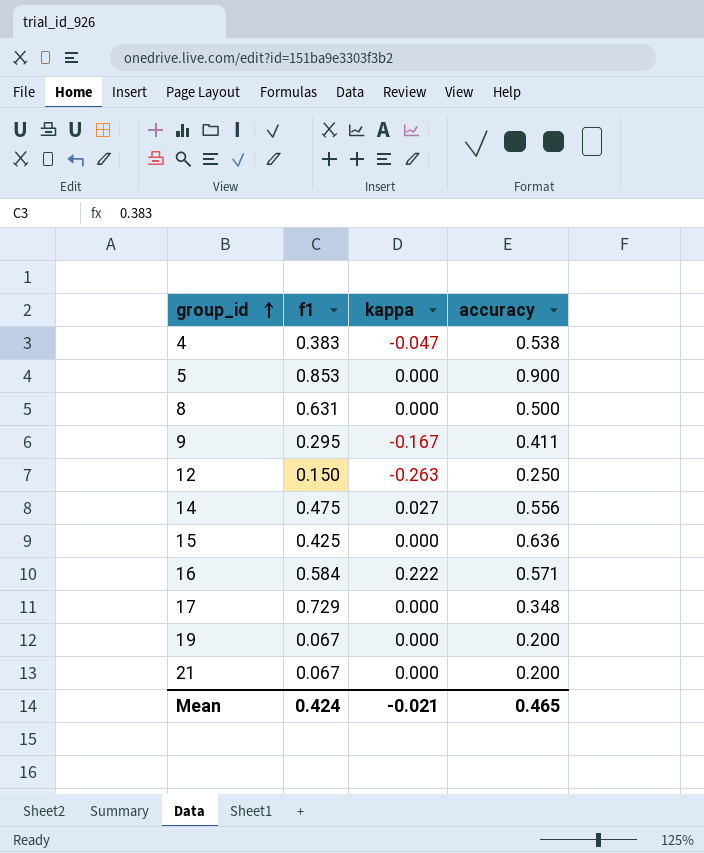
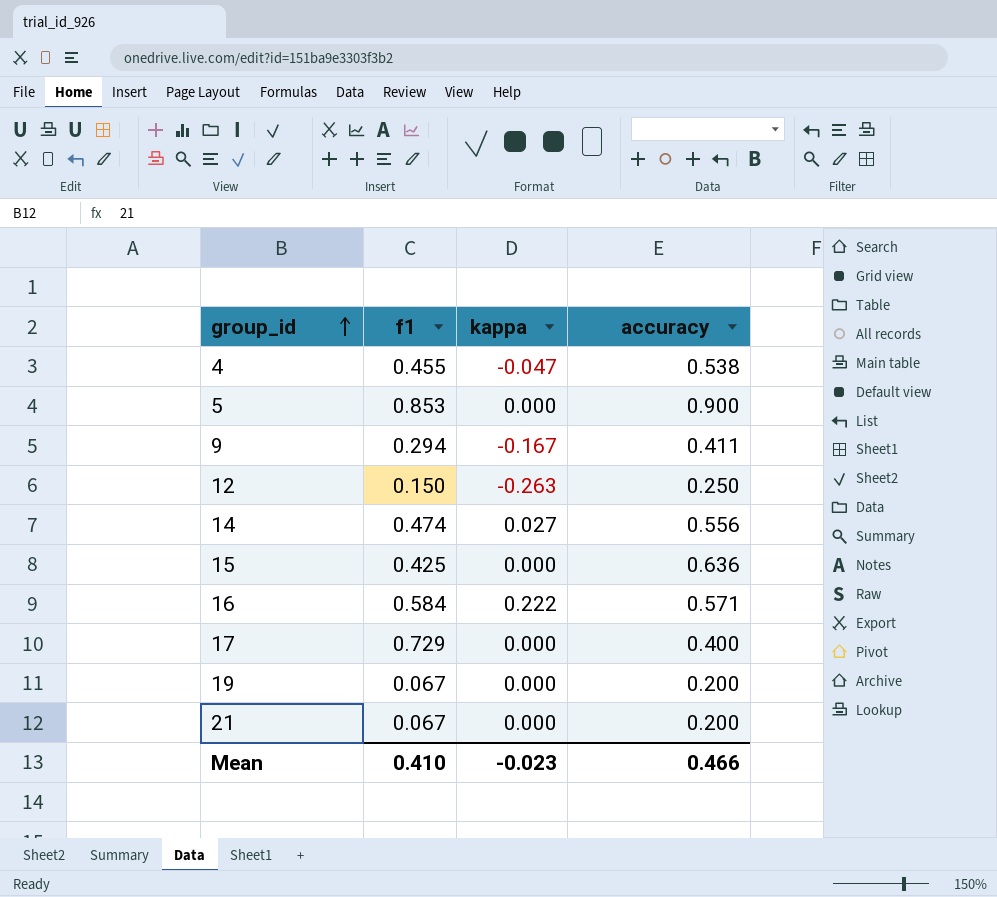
row 8: 0.631 | 0.000 | 0.500 -> none
4 | f1: 0.383 -> 0.455
9 | f1: 0.295 -> 0.294
14 | f1: 0.475 -> 0.474
17 | accuracy: 0.348 -> 0.400
Mean | f1: 0.424 -> 0.410
Mean | kappa: -0.021 -> -0.023
Mean | accuracy: 0.465 -> 0.466

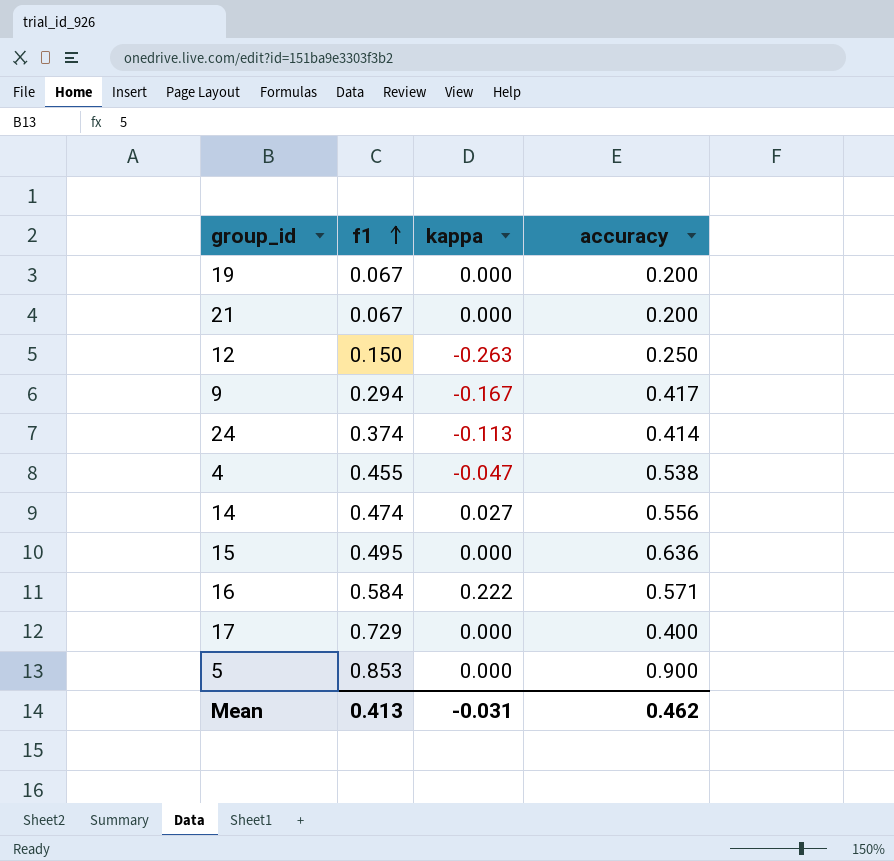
row order: group_id ascending -> f1 ascending
9 | accuracy: 0.411 -> 0.417
row 24: none -> 0.374 | -0.113 | 0.414
15 | f1: 0.425 -> 0.495
Mean | f1: 0.410 -> 0.413
Mean | kappa: -0.023 -> -0.031
Mean | accuracy: 0.466 -> 0.462

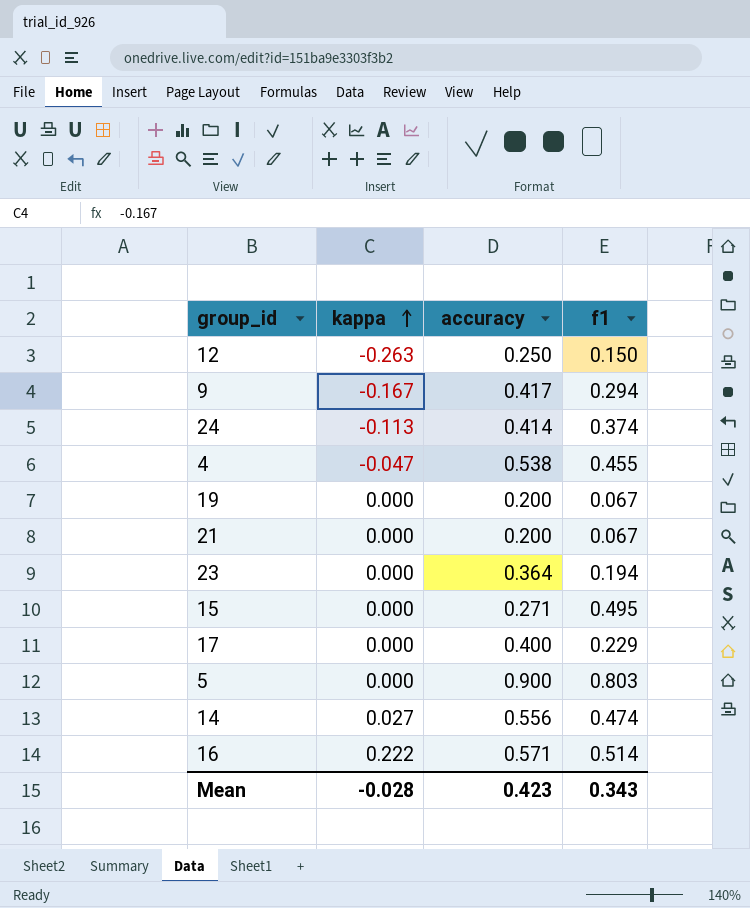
row order: f1 ascending -> kappa ascending
column f1 | position: 2 -> 4
row 23: none -> 0.000 | 0.364 | 0.194
15 | accuracy: 0.636 -> 0.271
17 | f1: 0.729 -> 0.229
5 | f1: 0.853 -> 0.803
16 | f1: 0.584 -> 0.514
Mean | kappa: -0.031 -> -0.028
Mean | accuracy: 0.462 -> 0.423
Mean | f1: 0.413 -> 0.343

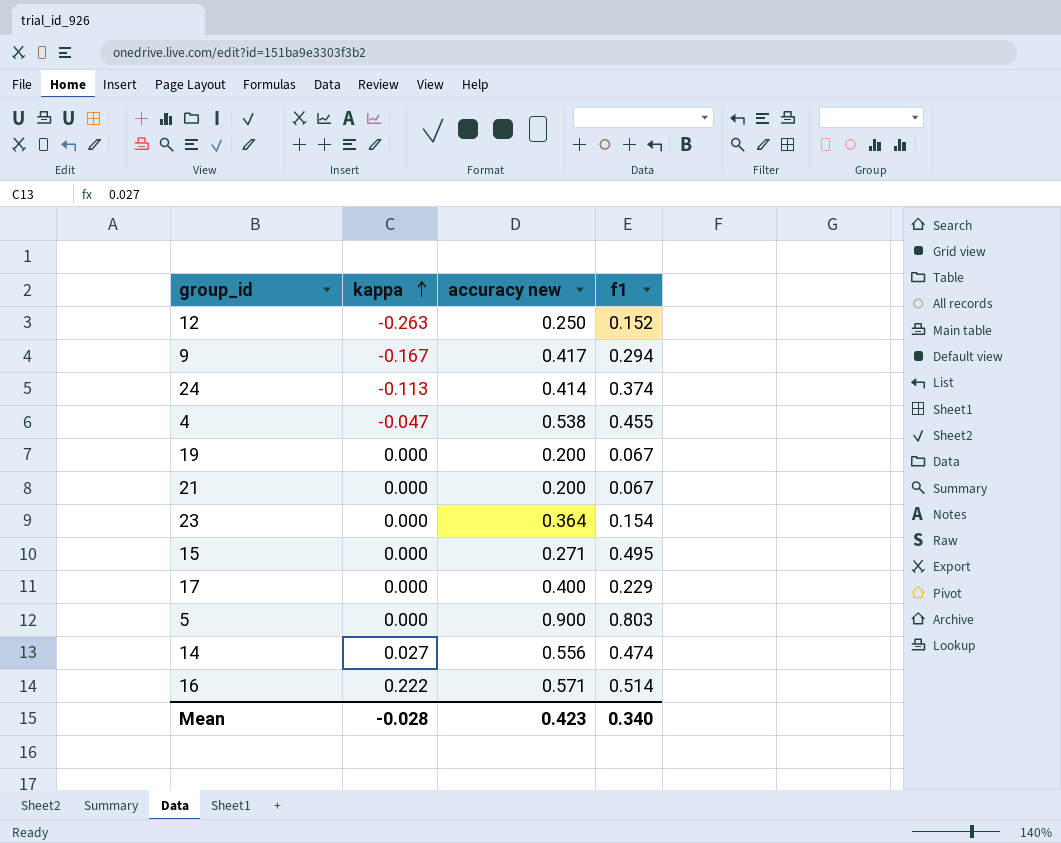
column name: accuracy -> accuracy new
12 | f1: 0.150 -> 0.152
23 | f1: 0.194 -> 0.154
Mean | f1: 0.343 -> 0.340

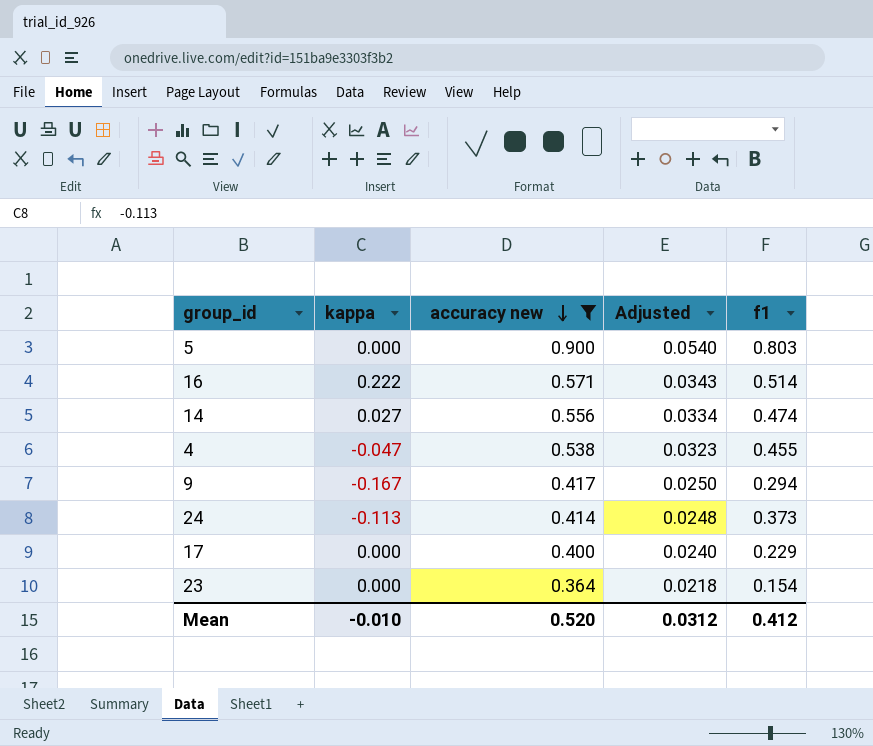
filter: none -> accuracy new >= 0.364
row order: kappa ascending -> accuracy new descending
column Adjusted | formula: none -> [accuracy new] * 0.06
24 | f1: 0.374 -> 0.373
Mean | kappa: -0.028 -> -0.010
Mean | accuracy new: 0.423 -> 0.520
Mean | f1: 0.340 -> 0.412

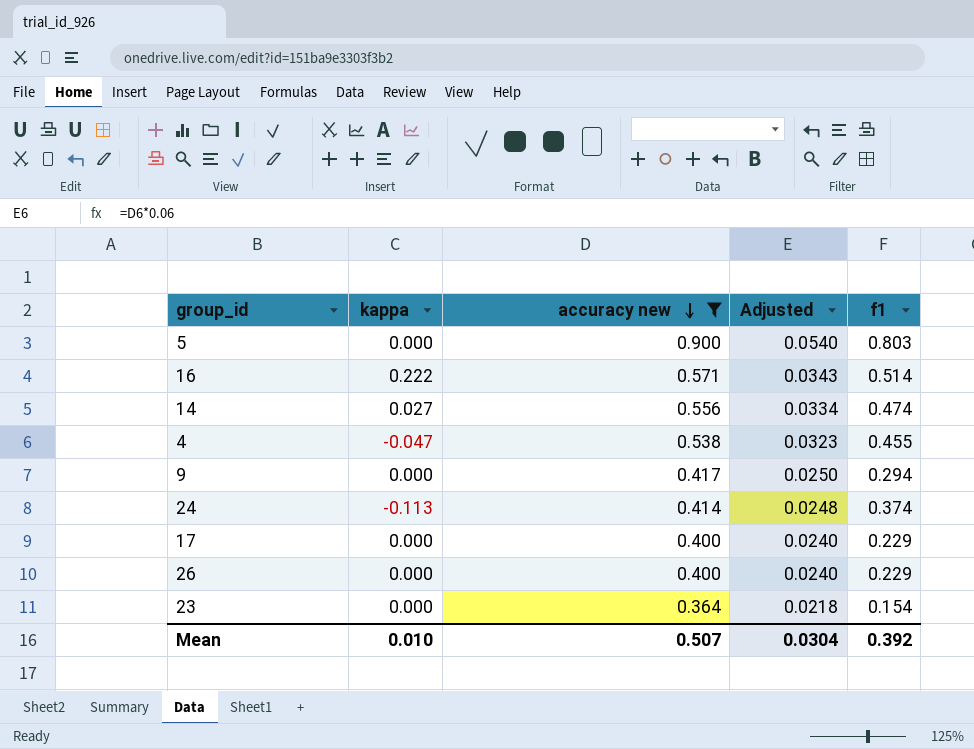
9 | kappa: -0.167 -> 0.000
24 | f1: 0.373 -> 0.374
row 26: none -> 0.000 | 0.400 | 0.0240 | 0.229
Mean | kappa: -0.010 -> 0.010
Mean | accuracy new: 0.520 -> 0.507
Mean | Adjusted: 0.0312 -> 0.0304
Mean | f1: 0.412 -> 0.392

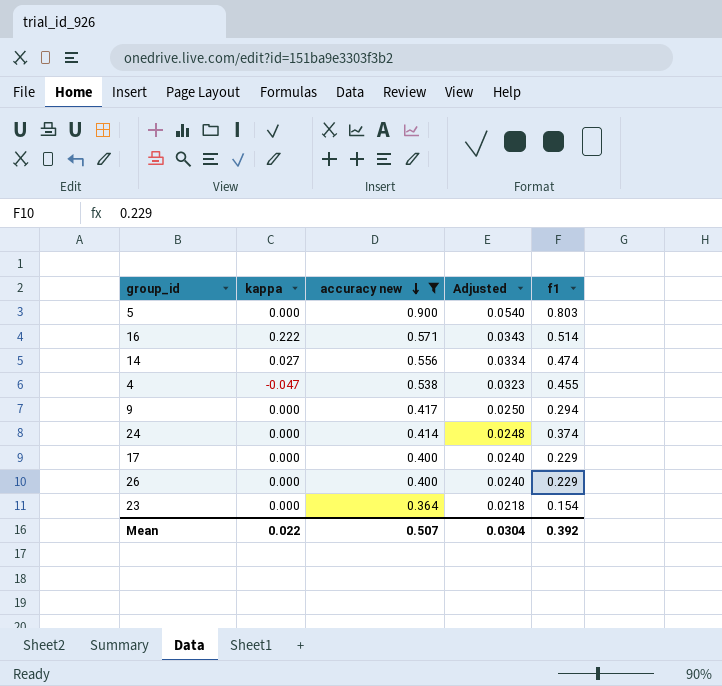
24 | kappa: -0.113 -> 0.000
Mean | kappa: 0.010 -> 0.022

